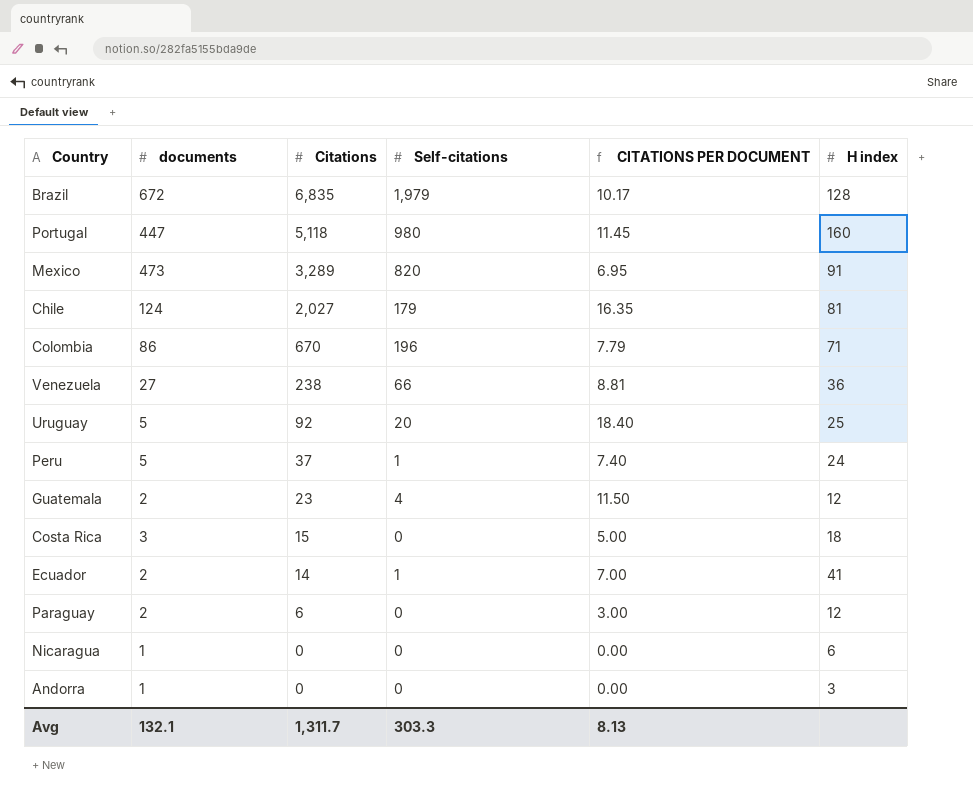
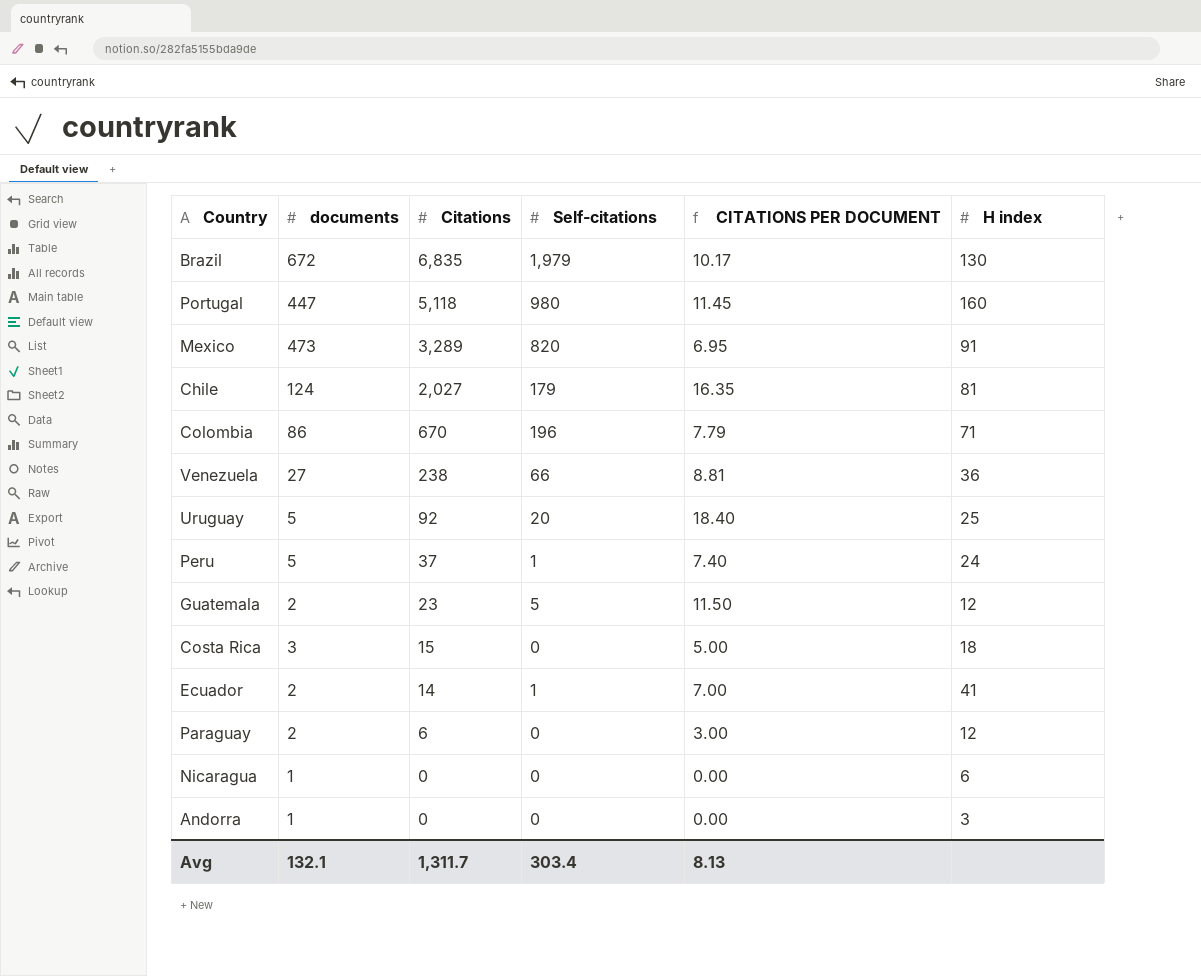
Brazil | H index: 128 -> 130
Guatemala | Self-citations: 4 -> 5
Avg | Self-citations: 303.3 -> 303.4

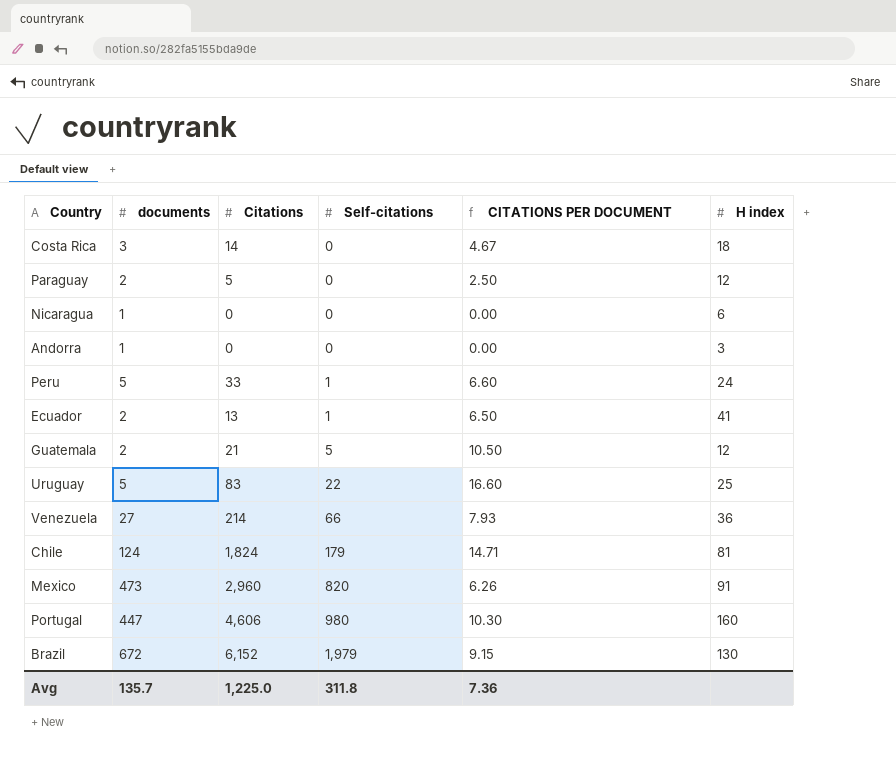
row order: Citations descending -> Self-citations ascending
row Colombia: 86 | 670 | 196 | 7.79 | 71 -> none
Costa Rica | Citations: 15 -> 14
Costa Rica | CITATIONS PER DOCUMENT: 5.00 -> 4.67
Paraguay | Citations: 6 -> 5
Paraguay | CITATIONS PER DOCUMENT: 3.00 -> 2.50
Peru | Citations: 37 -> 33
Peru | CITATIONS PER DOCUMENT: 7.40 -> 6.60
Ecuador | Citations: 14 -> 13
Ecuador | CITATIONS PER DOCUMENT: 7.00 -> 6.50
Guatemala | Citations: 23 -> 21
Guatemala | CITATIONS PER DOCUMENT: 11.50 -> 10.50
Uruguay | Citations: 92 -> 83
Uruguay | Self-citations: 20 -> 22
Uruguay | CITATIONS PER DOCUMENT: 18.40 -> 16.60
Venezuela | Citations: 238 -> 214
Venezuela | CITATIONS PER DOCUMENT: 8.81 -> 7.93
Chile | Citations: 2,027 -> 1,824
Chile | CITATIONS PER DOCUMENT: 16.35 -> 14.71
Mexico | Citations: 3,289 -> 2,960
Mexico | CITATIONS PER DOCUMENT: 6.95 -> 6.26
Portugal | Citations: 5,118 -> 4,606
Portugal | CITATIONS PER DOCUMENT: 11.45 -> 10.30
Brazil | Citations: 6,835 -> 6,152
Brazil | CITATIONS PER DOCUMENT: 10.17 -> 9.15
Avg | documents: 132.1 -> 135.7
Avg | Citations: 1,311.7 -> 1,225.0
Avg | Self-citations: 303.4 -> 311.8
Avg | CITATIONS PER DOCUMENT: 8.13 -> 7.36

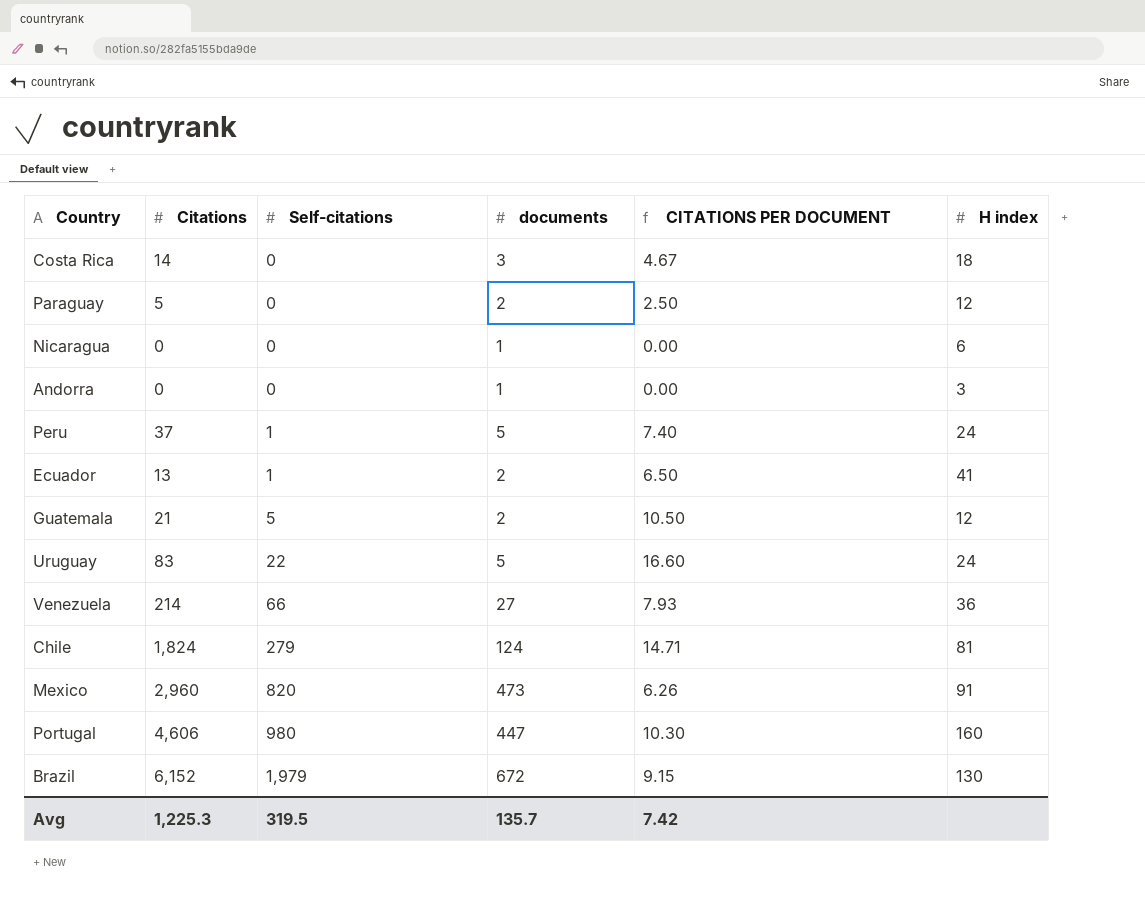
column documents | position: 2 -> 4
Peru | Citations: 33 -> 37
Peru | CITATIONS PER DOCUMENT: 6.60 -> 7.40
Uruguay | H index: 25 -> 24
Chile | Self-citations: 179 -> 279
Avg | Citations: 1,225.0 -> 1,225.3
Avg | Self-citations: 311.8 -> 319.5
Avg | CITATIONS PER DOCUMENT: 7.36 -> 7.42

